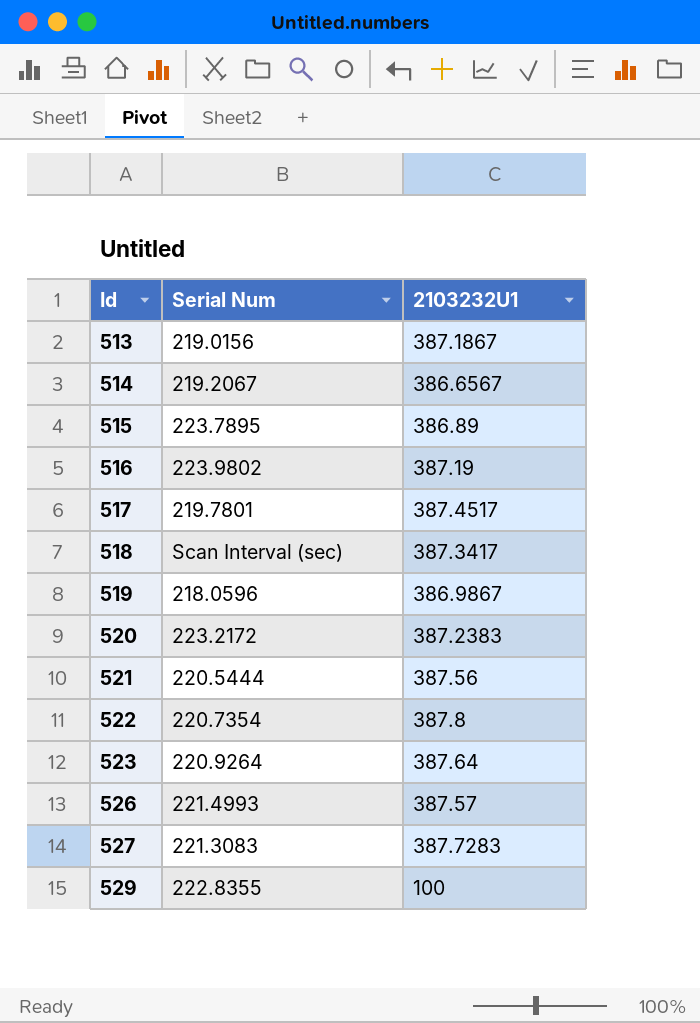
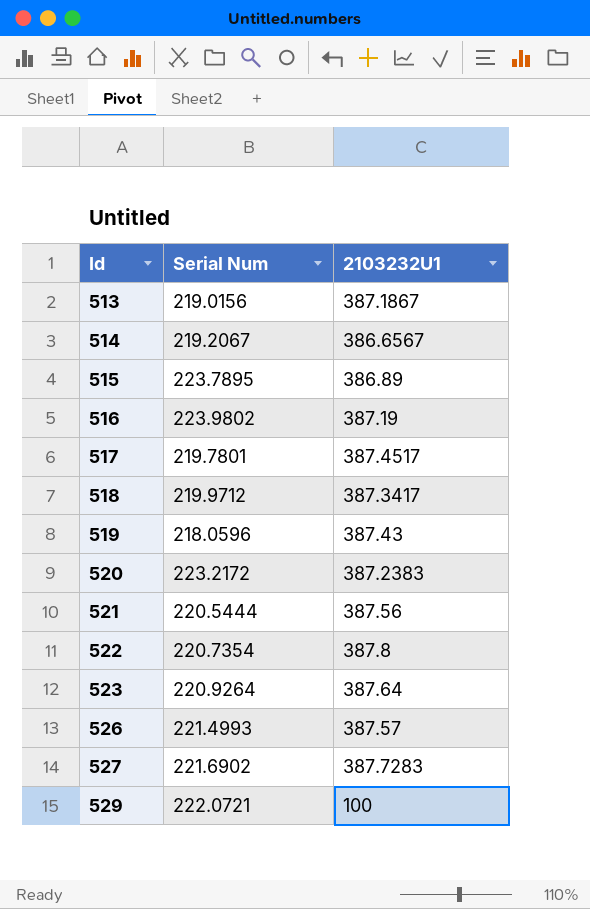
518 | Serial Num: Scan Interval (sec) -> 219.9712
519 | 2103232U1: 386.9867 -> 387.43
527 | Serial Num: 221.3083 -> 221.6902
529 | Serial Num: 222.8355 -> 222.0721

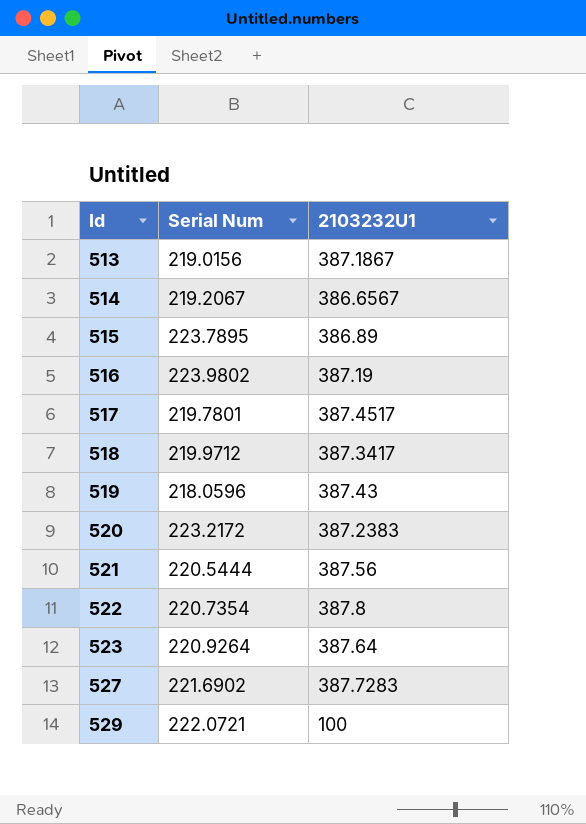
row 526: 221.4993 | 387.57 -> none

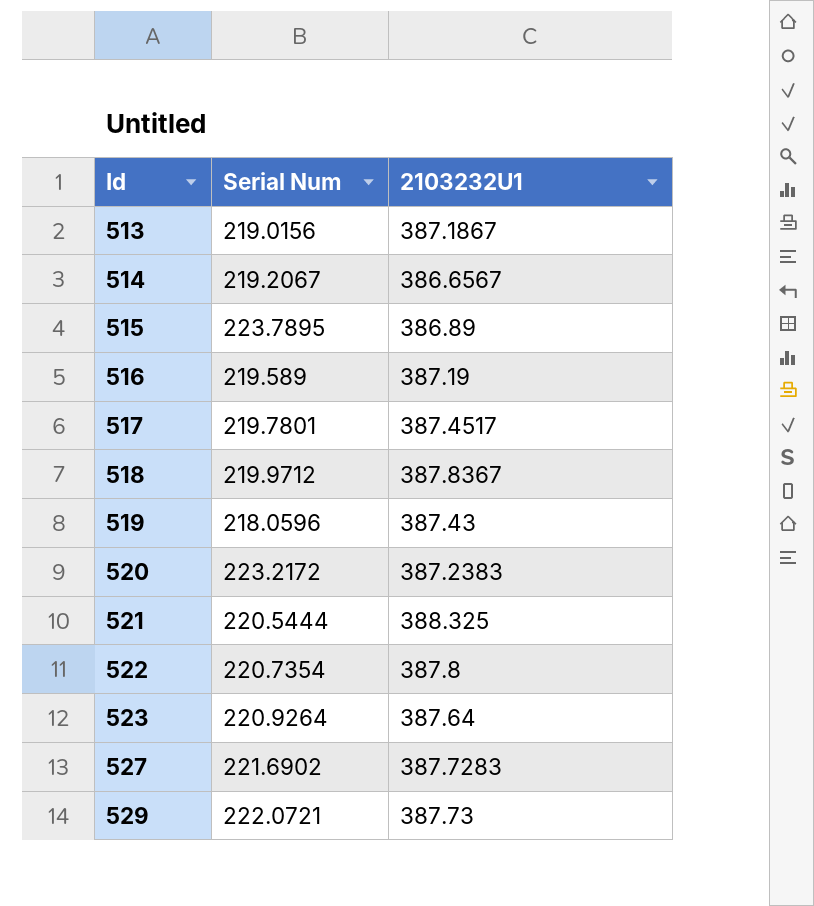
516 | Serial Num: 223.9802 -> 219.589
518 | 2103232U1: 387.3417 -> 387.8367
521 | 2103232U1: 387.56 -> 388.325
529 | 2103232U1: 100 -> 387.73

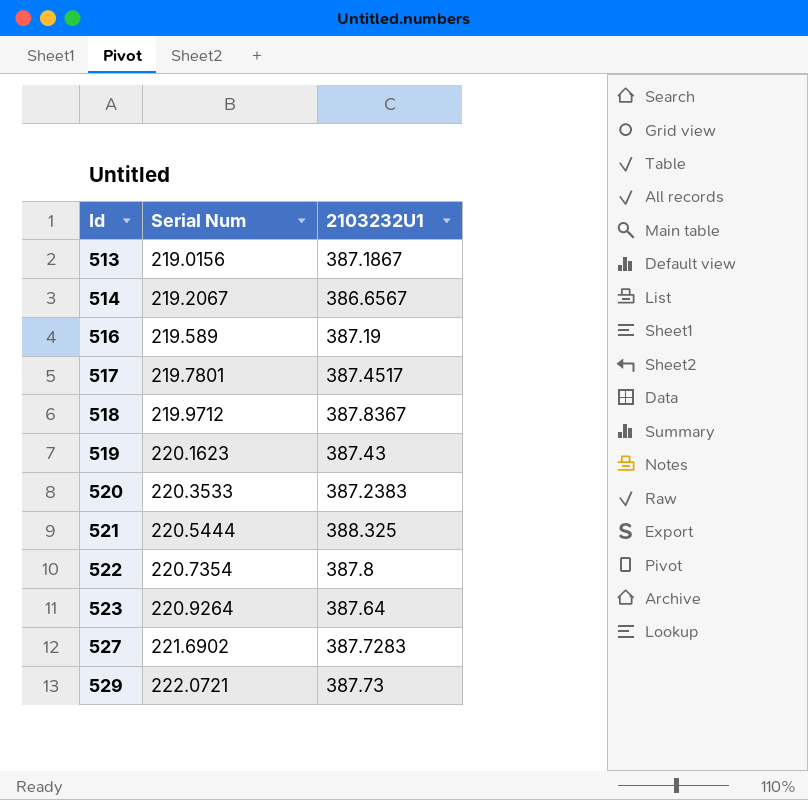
row 515: 223.7895 | 386.89 -> none
519 | Serial Num: 218.0596 -> 220.1623
520 | Serial Num: 223.2172 -> 220.3533

